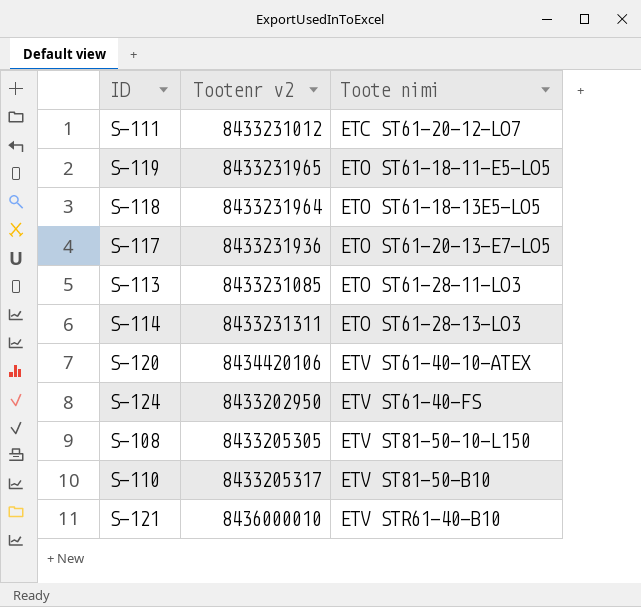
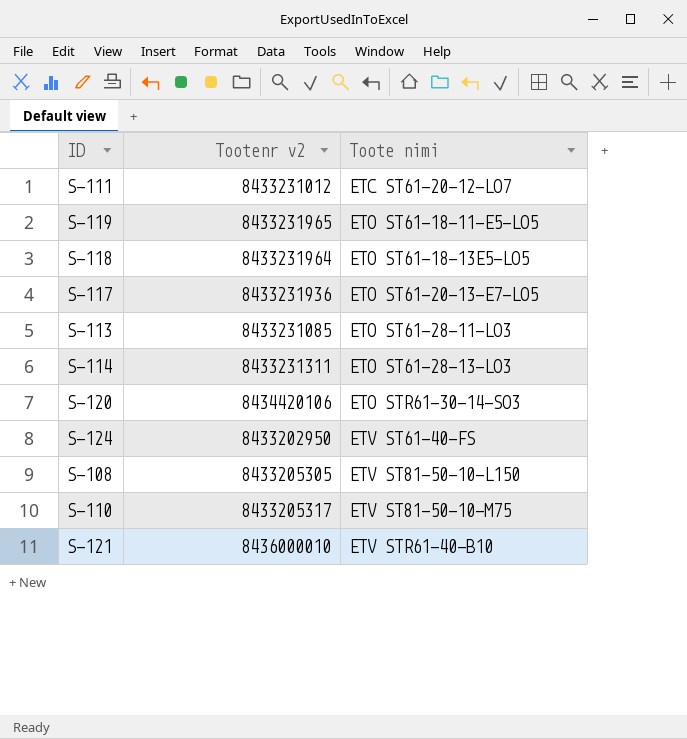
S-120 | Toote nimi: ETV ST61-40-10-ATEX -> ETO STR61-30-14-SO3
S-110 | Toote nimi: ETV ST81-50-B10 -> ETV ST81-50-10-M75

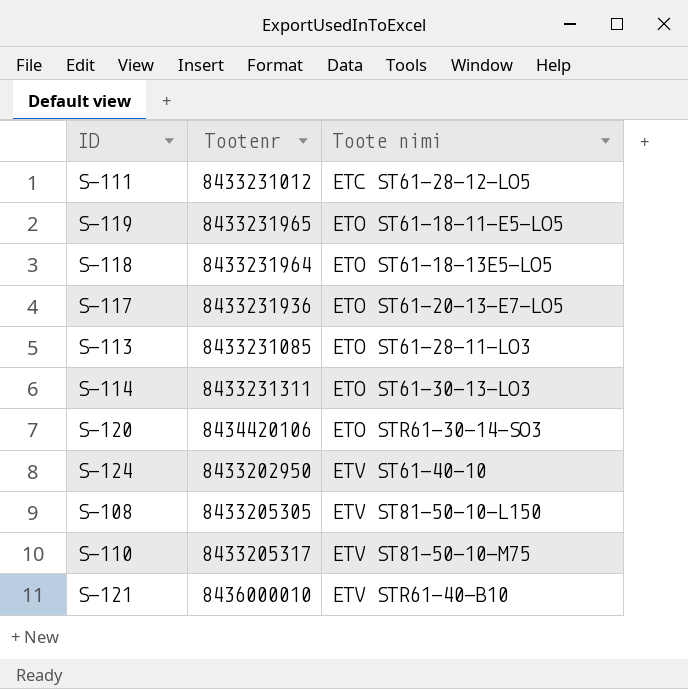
column name: Tootenr v2 -> Tootenr
S-111 | Toote nimi: ETC ST61-20-12-LO7 -> ETC ST61-28-12-LO5
S-114 | Toote nimi: ETO ST61-28-13-LO3 -> ETO ST61-30-13-LO3
S-124 | Toote nimi: ETV ST61-40-FS -> ETV ST61-40-10

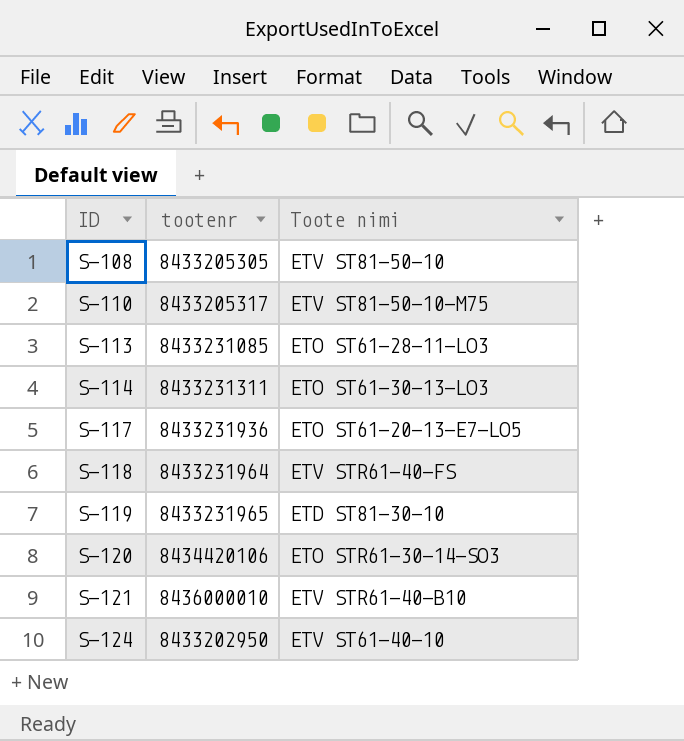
row order: Toote nimi ascending -> ID ascending
column name: Tootenr -> tootenr
row S-111: 8433231012 | ETC ST61-28-12-LO5 -> none
S-108 | Toote nimi: ETV ST81-50-10-L150 -> ETV ST81-50-10
S-118 | Toote nimi: ETO ST61-18-13E5-LO5 -> ETV STR61-40-FS
S-119 | Toote nimi: ETO ST61-18-11-E5-LO5 -> ETD ST81-30-10

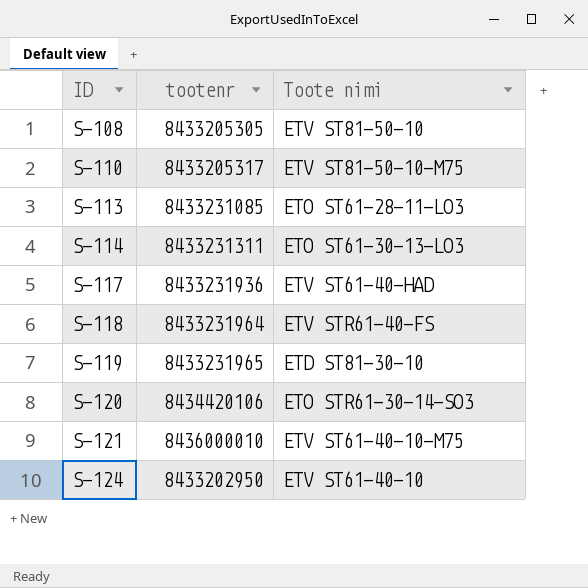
S-117 | Toote nimi: ETO ST61-20-13-E7-LO5 -> ETV ST61-40-HAD
S-121 | Toote nimi: ETV STR61-40-B10 -> ETV ST61-40-10-M75

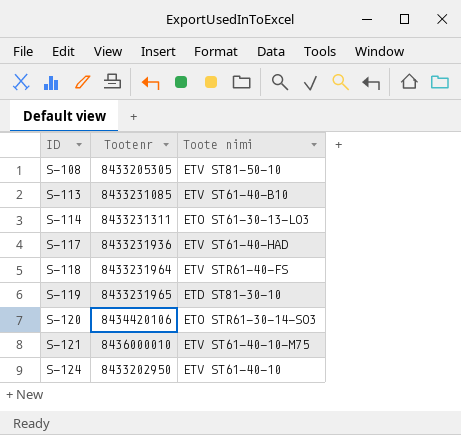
column name: tootenr -> Tootenr
row S-110: 8433205317 | ETV ST81-50-10-M75 -> none
S-113 | Toote nimi: ETO ST61-28-11-LO3 -> ETV ST61-40-B10

